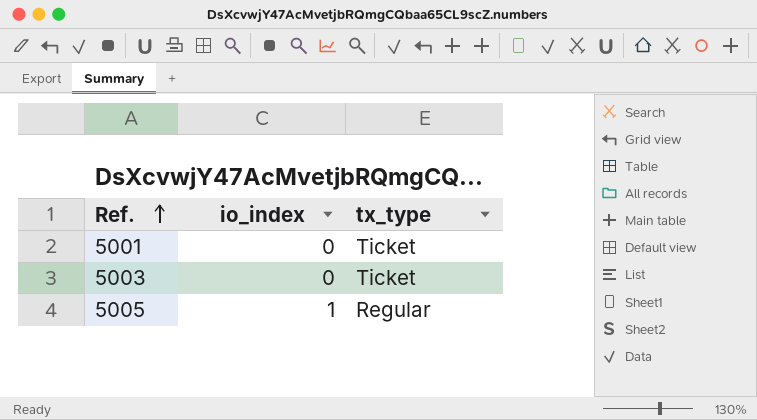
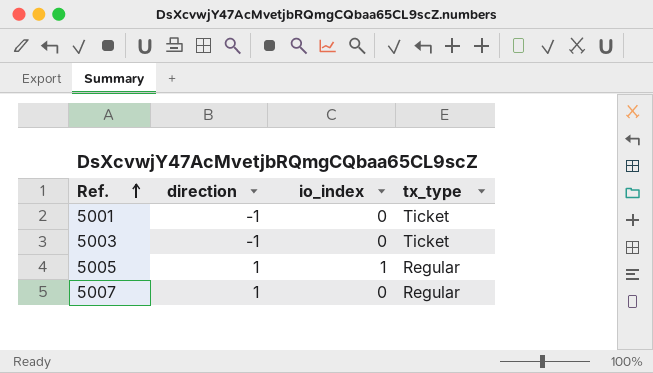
column direction | position: none -> 2
row 5007: none -> 1 | 0 | Regular

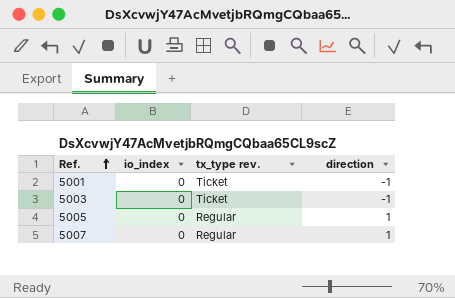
column name: tx_type -> tx_type rev.
column direction | position: 2 -> 4
5005 | io_index: 1 -> 0

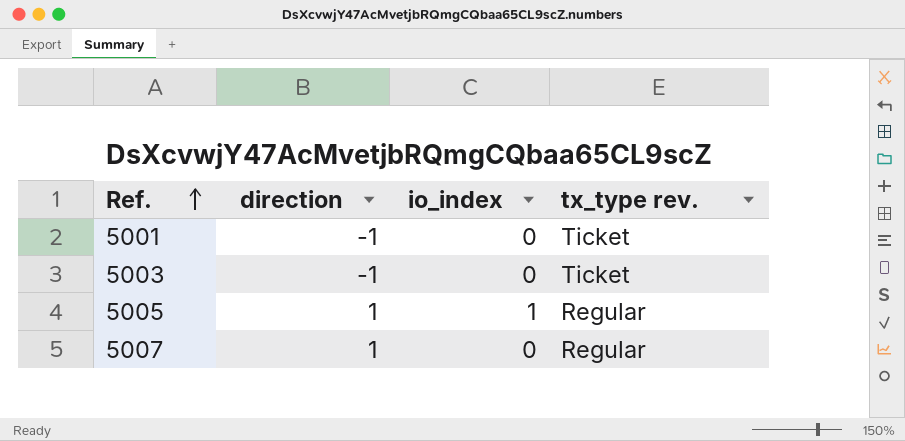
column direction | position: 4 -> 2
5005 | io_index: 0 -> 1

